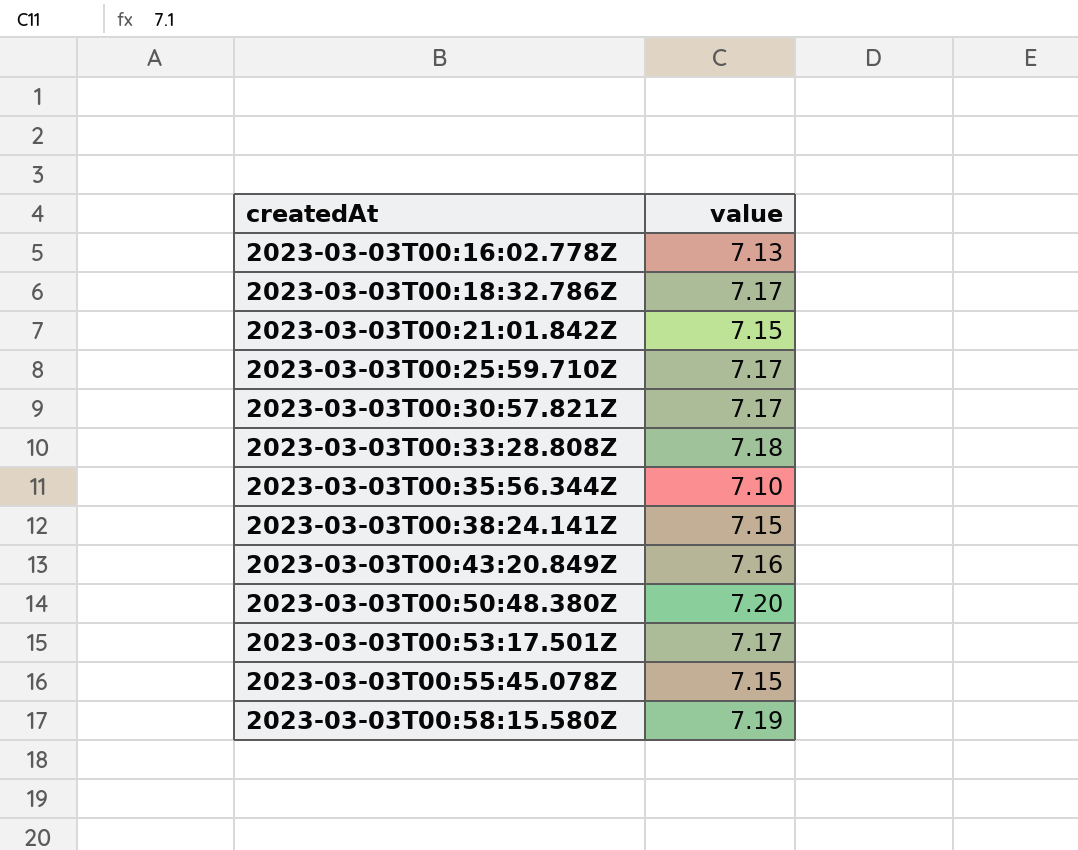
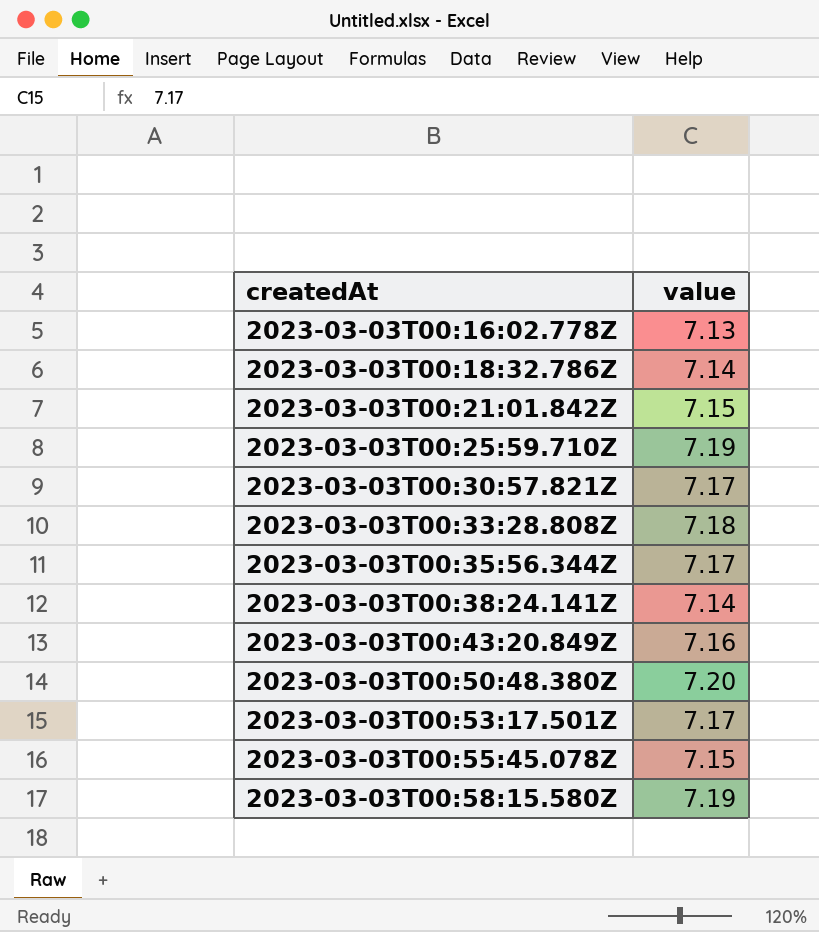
2023-03-03T00:18:32.786Z | value: 7.17 -> 7.14
2023-03-03T00:25:59.710Z | value: 7.17 -> 7.19
2023-03-03T00:35:56.344Z | value: 7.10 -> 7.17
2023-03-03T00:38:24.141Z | value: 7.15 -> 7.14

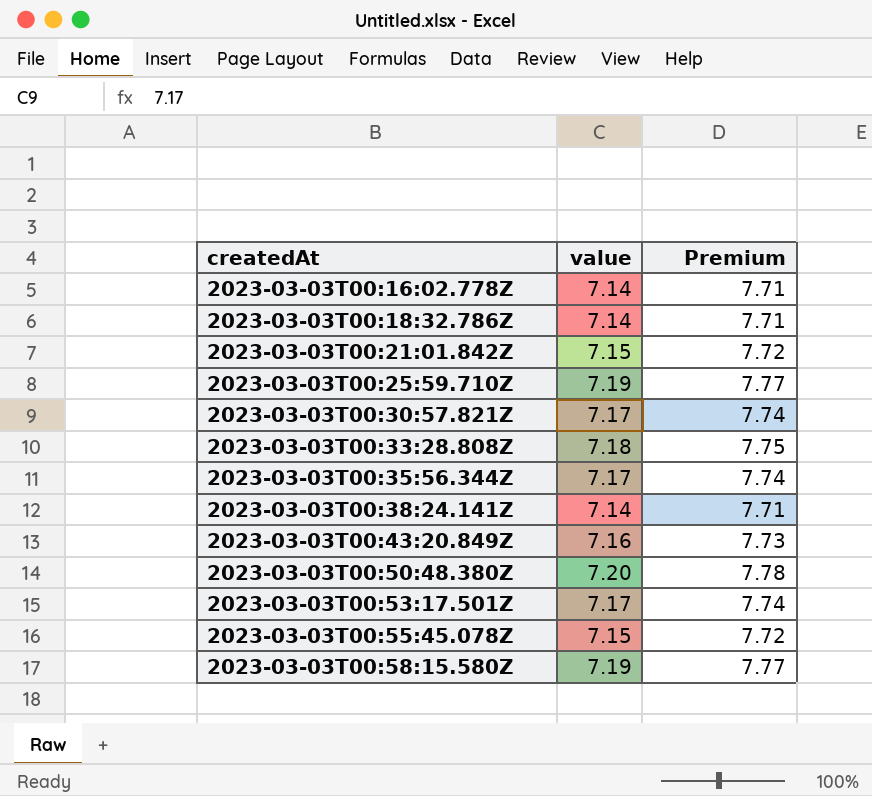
column Premium | formula: none -> [value] * 1.08
2023-03-03T00:16:02.778Z | value: 7.13 -> 7.14

